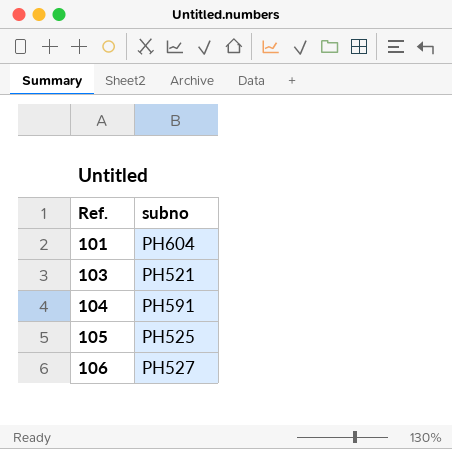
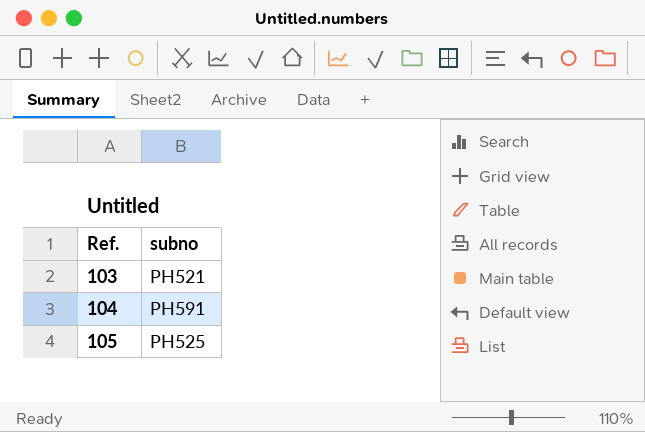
row 101: PH604 -> none
row 106: PH527 -> none

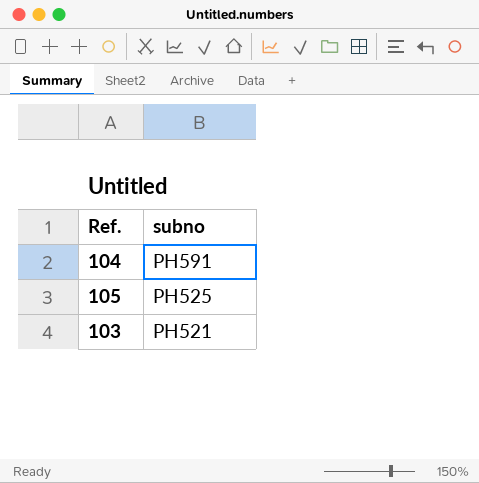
row order: Ref. ascending -> subno descending

